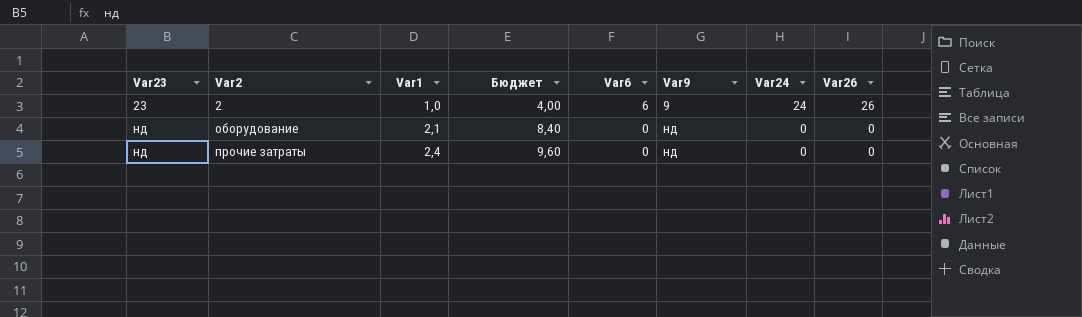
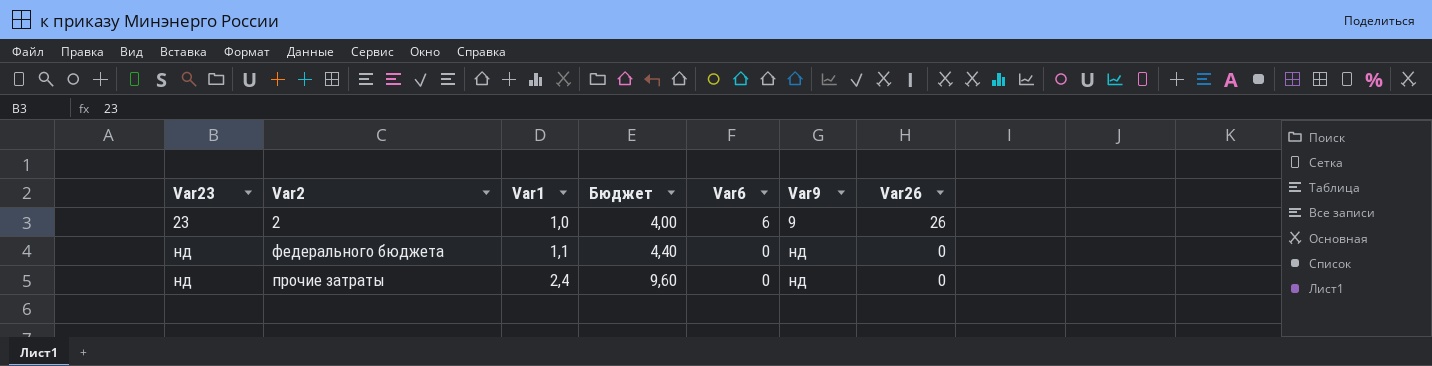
column Var24 | position: 7 -> none
row оборудование: нд | 2,1 | 8,40 | 0 | нд | 0 | 0 -> none
row федерального бюджета: none -> нд | 1,1 | 4,40 | 0 | нд | 0

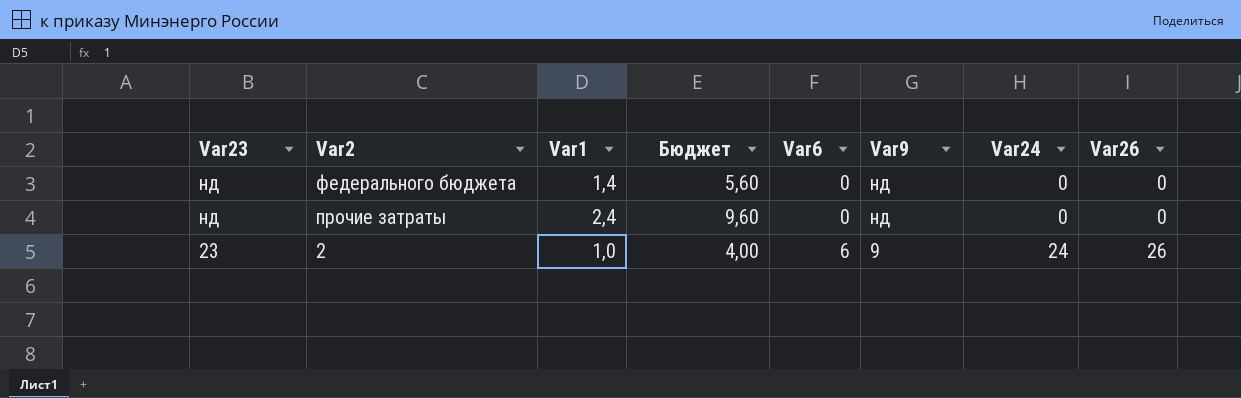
row order: Var23 ascending -> Var23 descending
column Var24 | position: none -> 7
федерального бюджета | Var1: 1,1 -> 1,4
федерального бюджета | Бюджет: 4,40 -> 5,60

